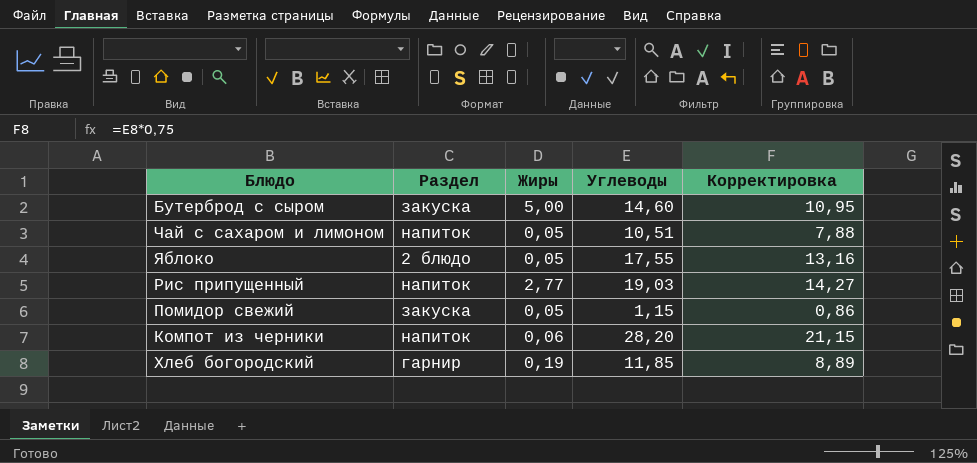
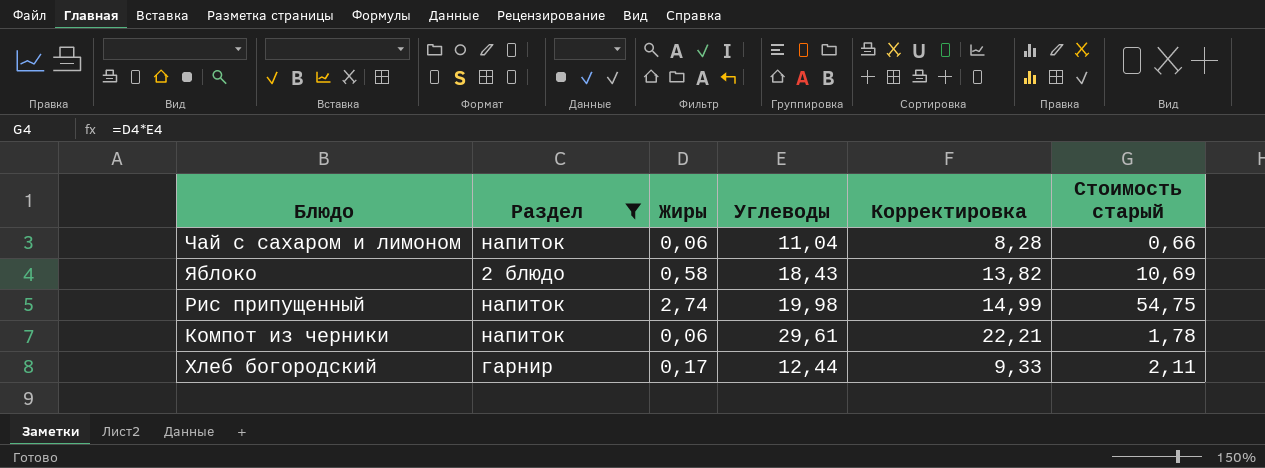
filter: none -> Раздел != закуска
column Стоимость старый | formula: none -> [Жиры] * [Углеводы]
Чай с сахаром и лимоном | Жиры: 0,05 -> 0,06
Чай с сахаром и лимоном | Углеводы: 10,51 -> 11,04
Чай с сахаром и лимоном | Корректировка: 7,88 -> 8,28
Яблоко | Жиры: 0,05 -> 0,58
Яблоко | Углеводы: 17,55 -> 18,43
Яблоко | Корректировка: 13,16 -> 13,82
Рис припущенный | Жиры: 2,77 -> 2,74
Рис припущенный | Углеводы: 19,03 -> 19,98
Рис припущенный | Корректировка: 14,27 -> 14,99
Компот из черники | Углеводы: 28,20 -> 29,61
Компот из черники | Корректировка: 21,15 -> 22,21
Хлеб богородский | Жиры: 0,19 -> 0,17
Хлеб богородский | Углеводы: 11,85 -> 12,44
Хлеб богородский | Корректировка: 8,89 -> 9,33

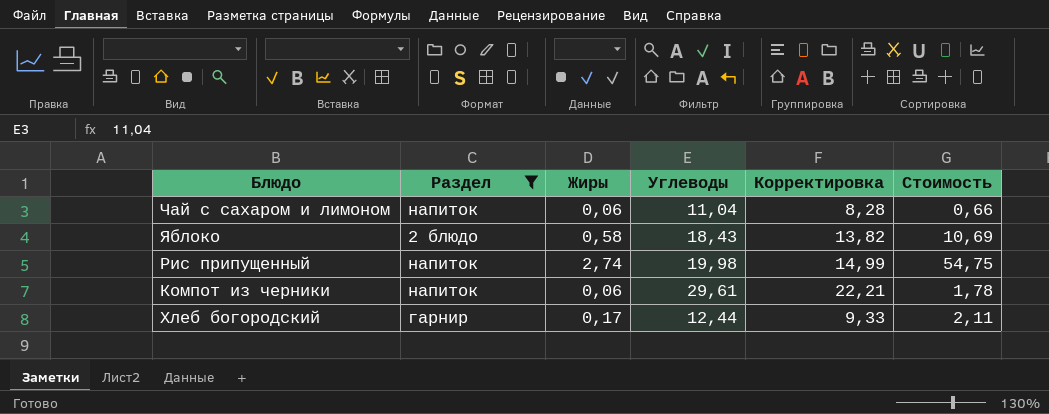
column name: Стоимость старый -> Стоимость

